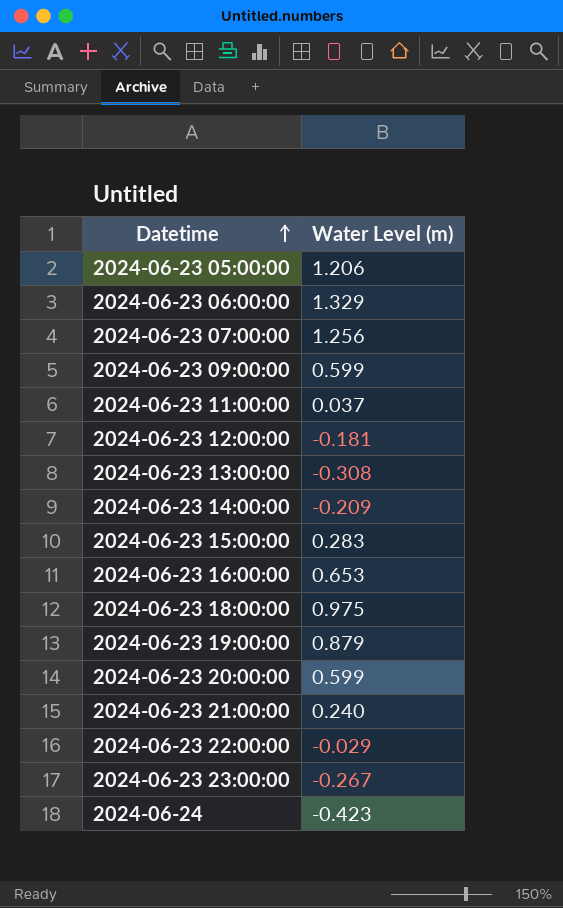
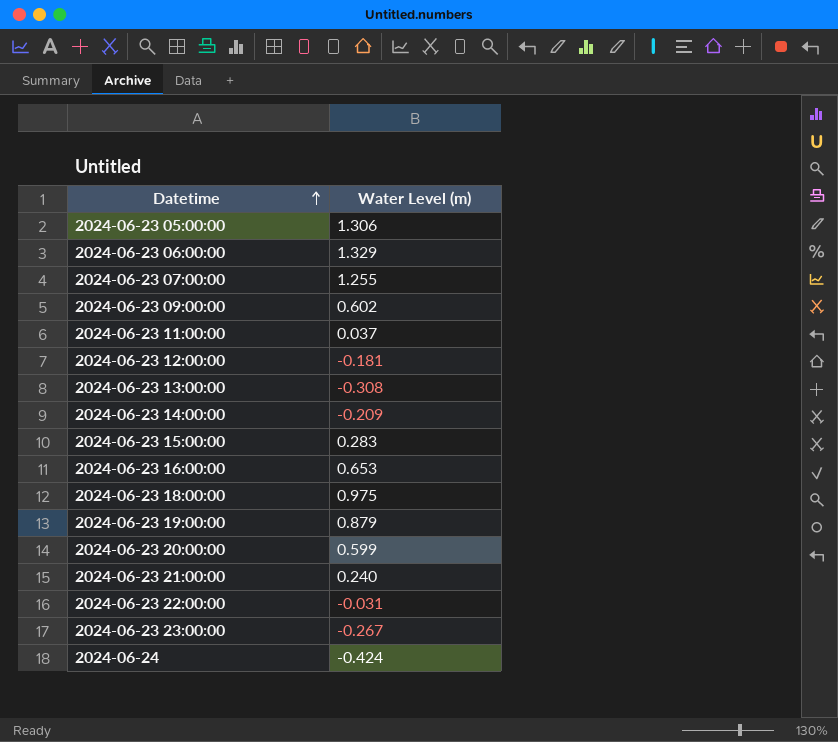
2024-06-23 05:00:00 | Water Level (m): 1.206 -> 1.306
2024-06-23 07:00:00 | Water Level (m): 1.256 -> 1.255
2024-06-23 09:00:00 | Water Level (m): 0.599 -> 0.602
2024-06-23 22:00:00 | Water Level (m): -0.029 -> -0.031
2024-06-24 | Water Level (m): -0.423 -> -0.424

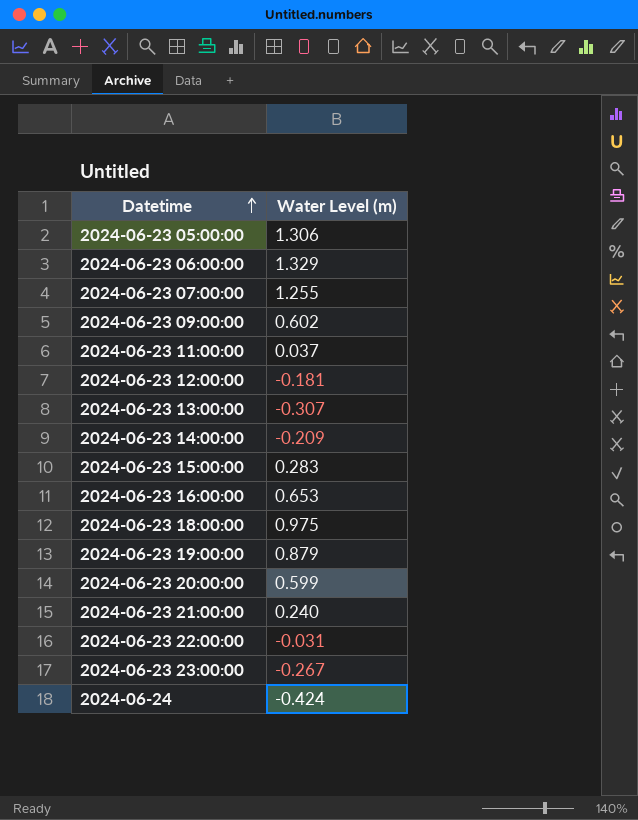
2024-06-23 13:00:00 | Water Level (m): -0.308 -> -0.307

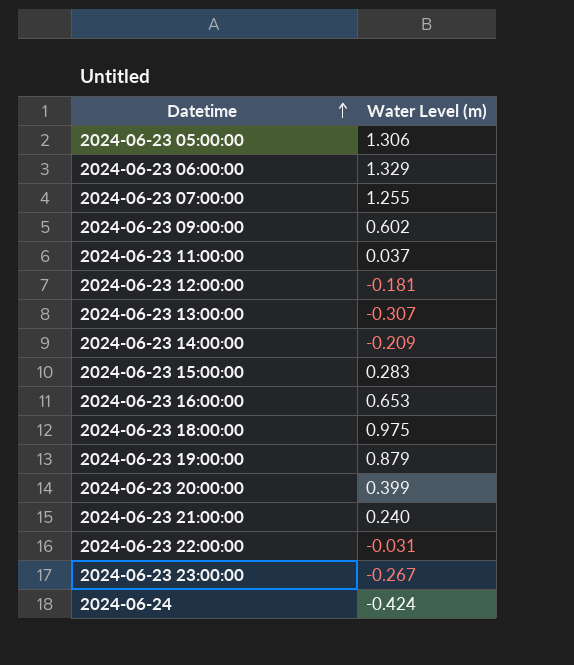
2024-06-23 20:00:00 | Water Level (m): 0.599 -> 0.399

